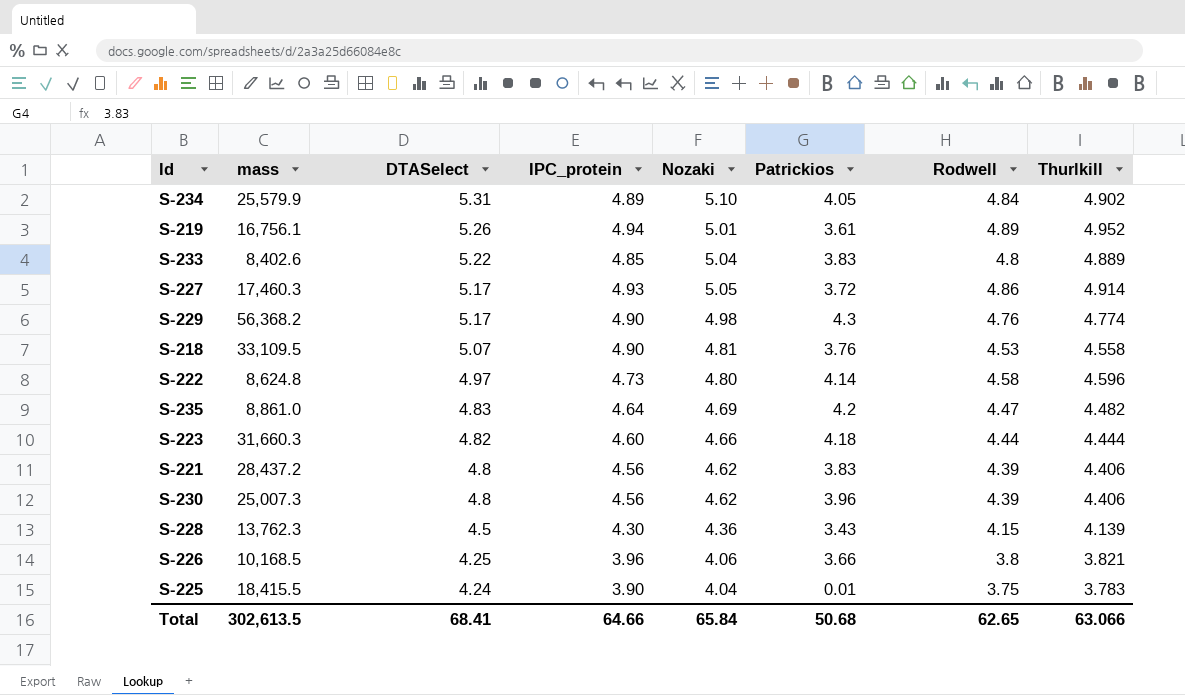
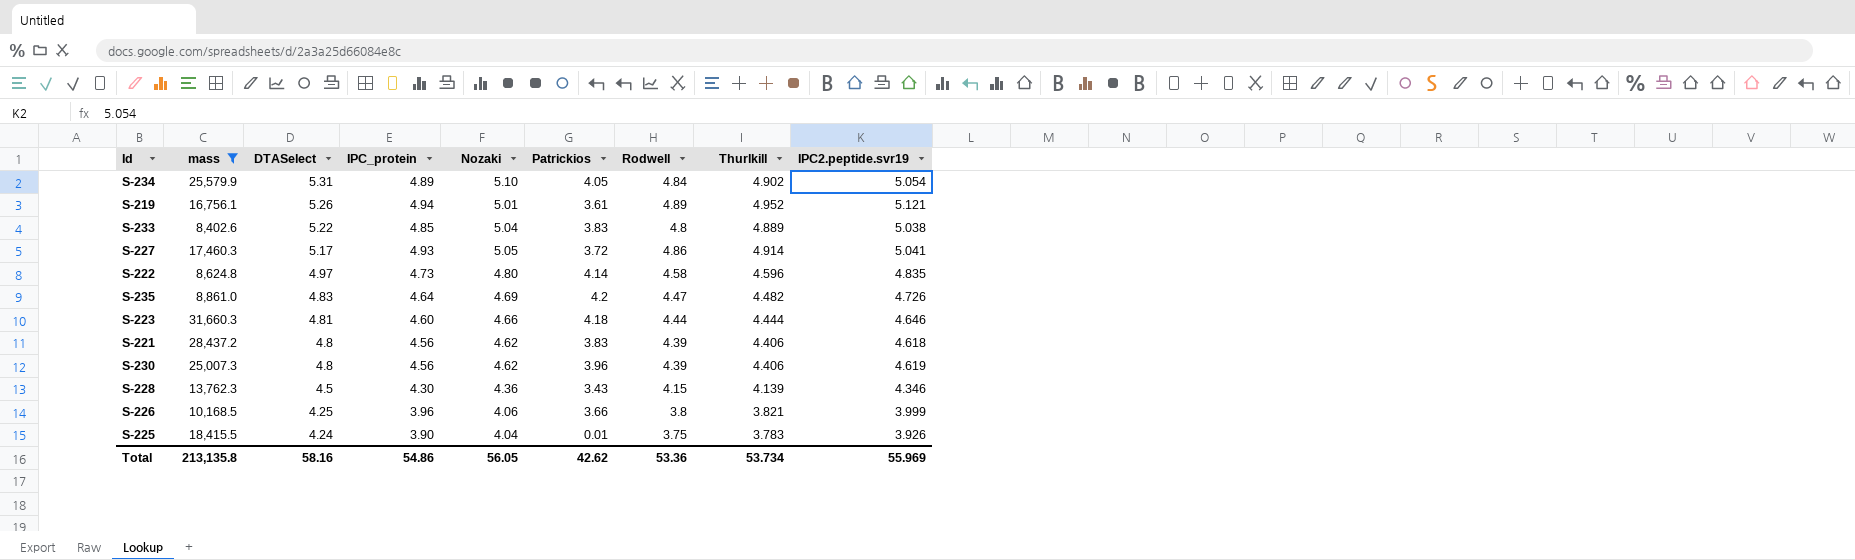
filter: none -> mass <= 31,660.3
column IPC2.peptide.svr19 | position: none -> 9
S-223 | DTASelect: 4.82 -> 4.81
Total | mass: 302,613.5 -> 213,135.8
Total | DTASelect: 68.41 -> 58.16
Total | IPC_protein: 64.66 -> 54.86
Total | Nozaki: 65.84 -> 56.05
Total | Patrickios: 50.68 -> 42.62
Total | Rodwell: 62.65 -> 53.36
Total | Thurlkill: 63.066 -> 53.734

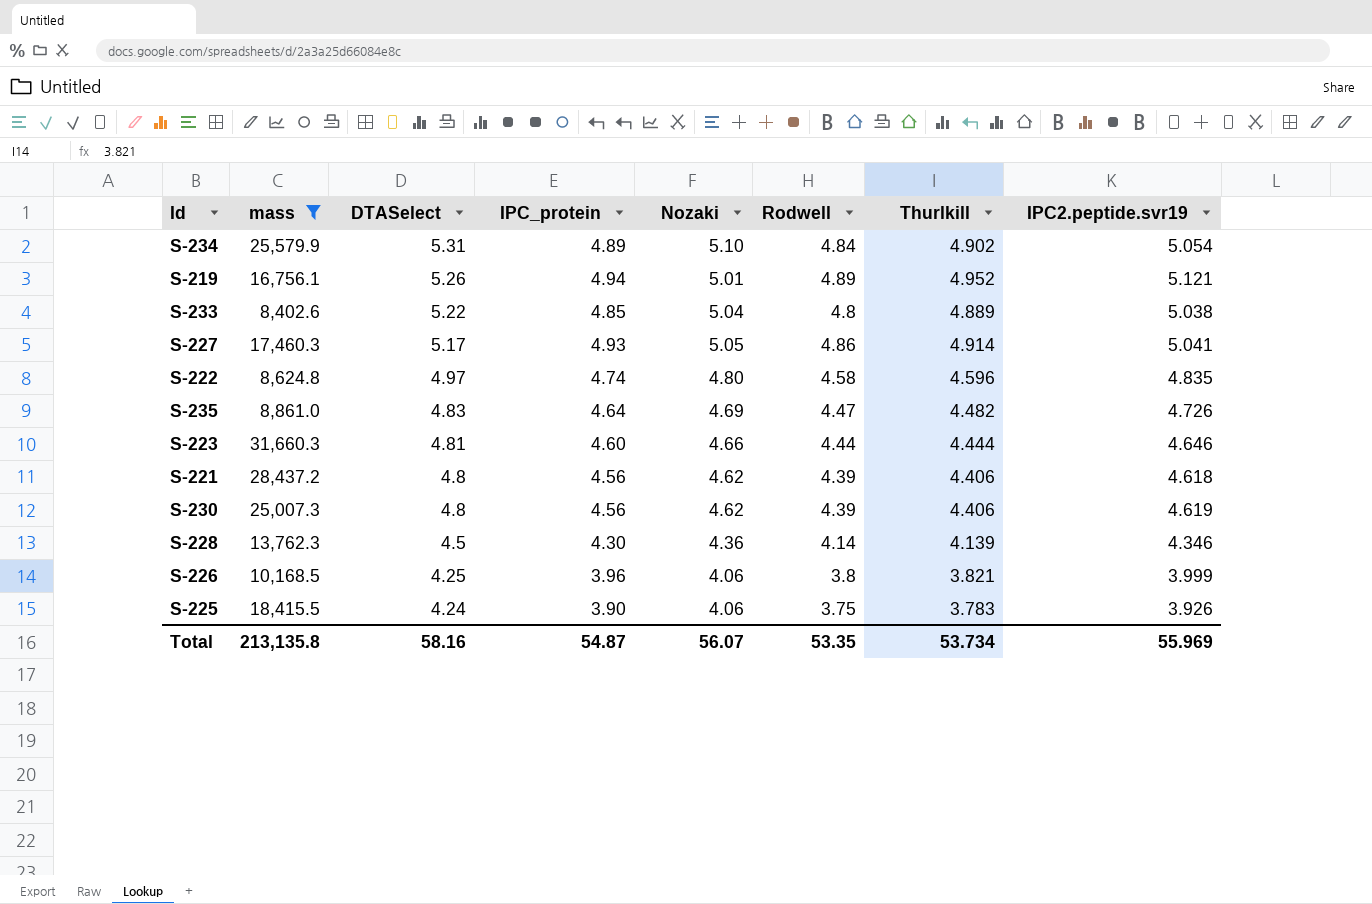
column Patrickios | position: 6 -> none
S-222 | IPC_protein: 4.73 -> 4.74
S-228 | Rodwell: 4.15 -> 4.14
S-225 | Nozaki: 4.04 -> 4.06
Total | IPC_protein: 54.86 -> 54.87
Total | Nozaki: 56.05 -> 56.07
Total | Rodwell: 53.36 -> 53.35

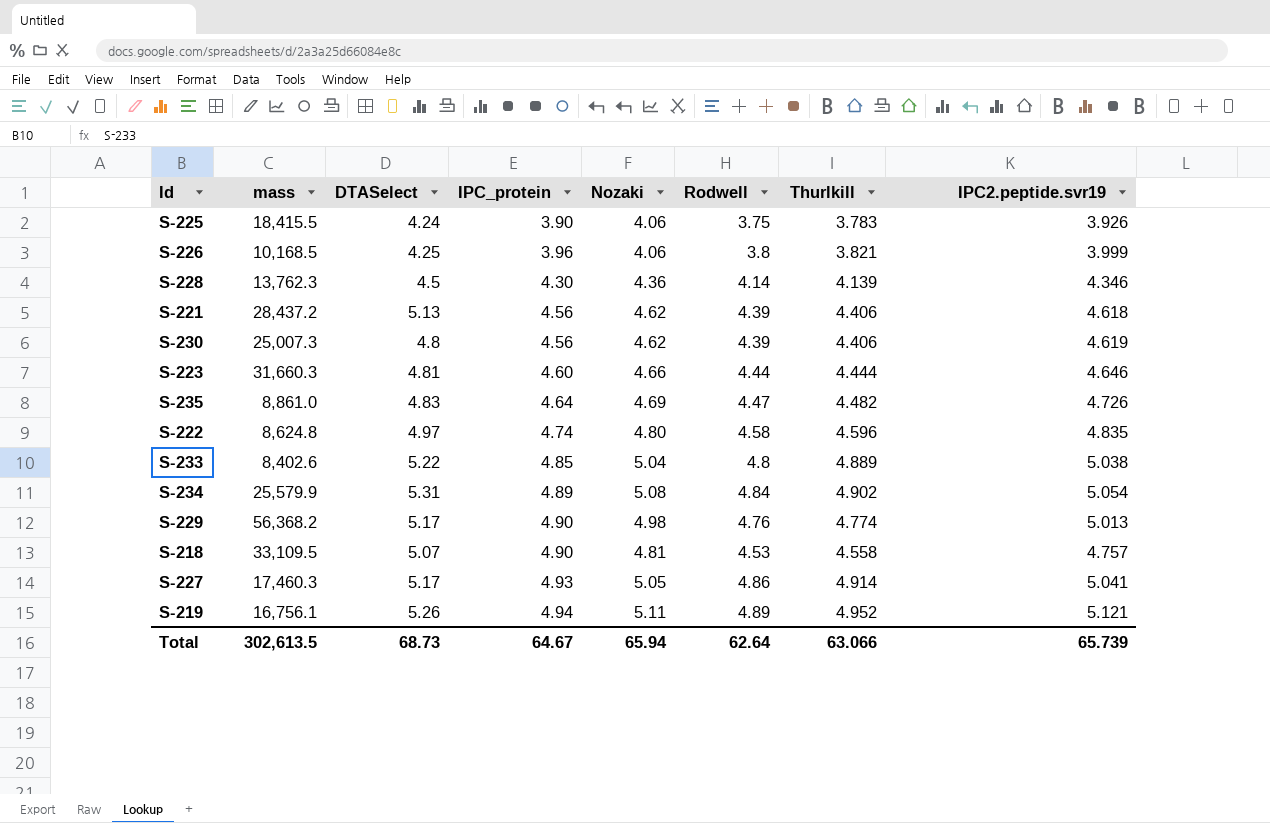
filter: mass <= 31,660.3 -> none
row order: DTASelect descending -> IPC_protein ascending
S-221 | DTASelect: 4.8 -> 5.13
S-234 | Nozaki: 5.10 -> 5.08
S-219 | Nozaki: 5.01 -> 5.11
Total | mass: 213,135.8 -> 302,613.5
Total | DTASelect: 58.16 -> 68.73
Total | IPC_protein: 54.87 -> 64.67
Total | Nozaki: 56.07 -> 65.94
Total | Rodwell: 53.35 -> 62.64
Total | Thurlkill: 53.734 -> 63.066
Total | IPC2.peptide.svr19: 55.969 -> 65.739

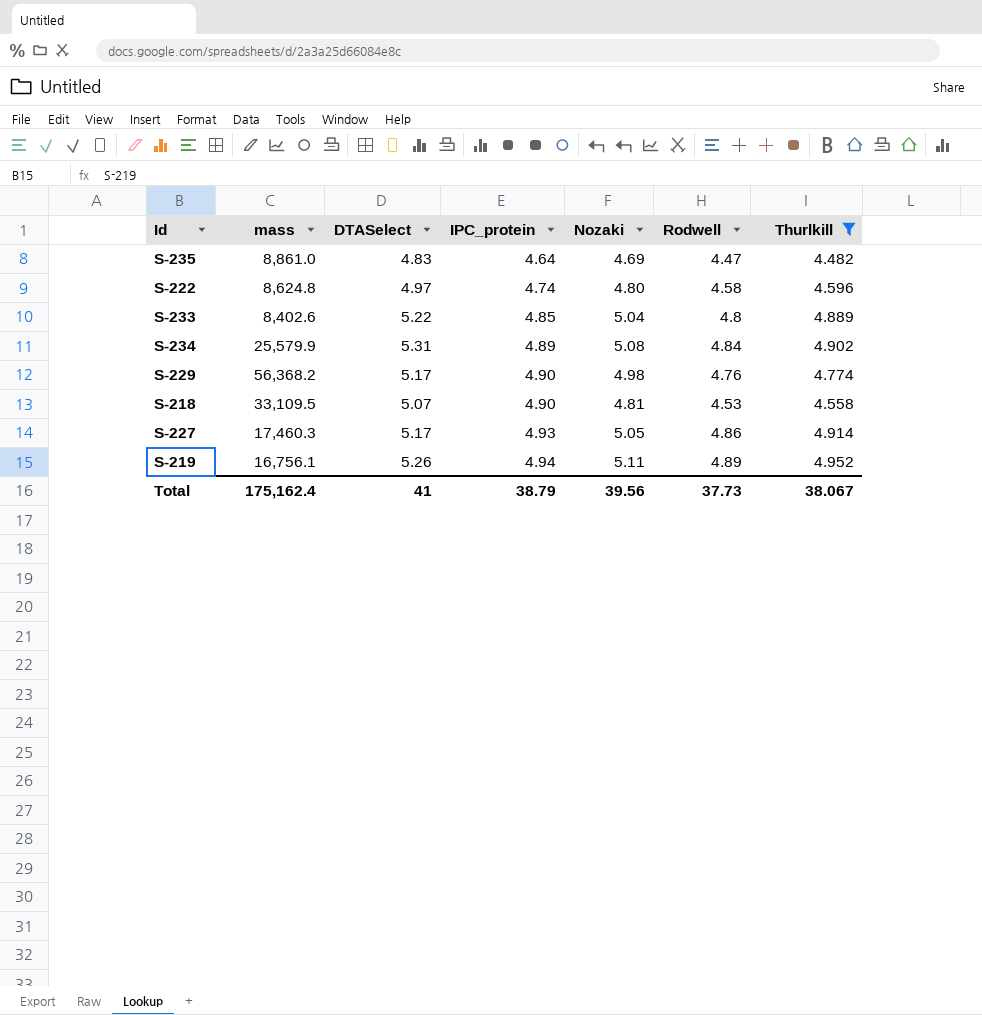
filter: none -> Thurlkill >= 4.482
column IPC2.peptide.svr19 | position: 8 -> none
Total | mass: 302,613.5 -> 175,162.4
Total | DTASelect: 68.73 -> 41
Total | IPC_protein: 64.67 -> 38.79
Total | Nozaki: 65.94 -> 39.56
Total | Rodwell: 62.64 -> 37.73
Total | Thurlkill: 63.066 -> 38.067

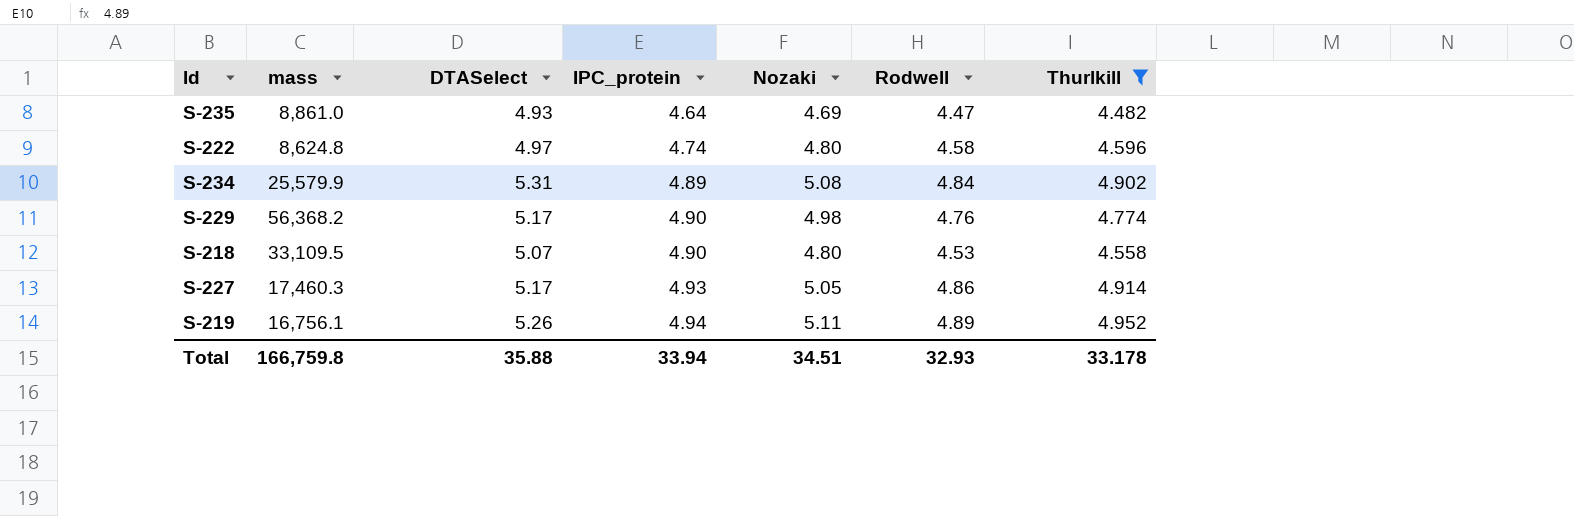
row S-233: 8,402.6 | 5.22 | 4.85 | 5.04 | 4.8 | 4.889 -> none
S-235 | DTASelect: 4.83 -> 4.93
S-218 | Nozaki: 4.81 -> 4.80
Total | mass: 175,162.4 -> 166,759.8
Total | DTASelect: 41 -> 35.88
Total | IPC_protein: 38.79 -> 33.94
Total | Nozaki: 39.56 -> 34.51
Total | Rodwell: 37.73 -> 32.93
Total | Thurlkill: 38.067 -> 33.178

